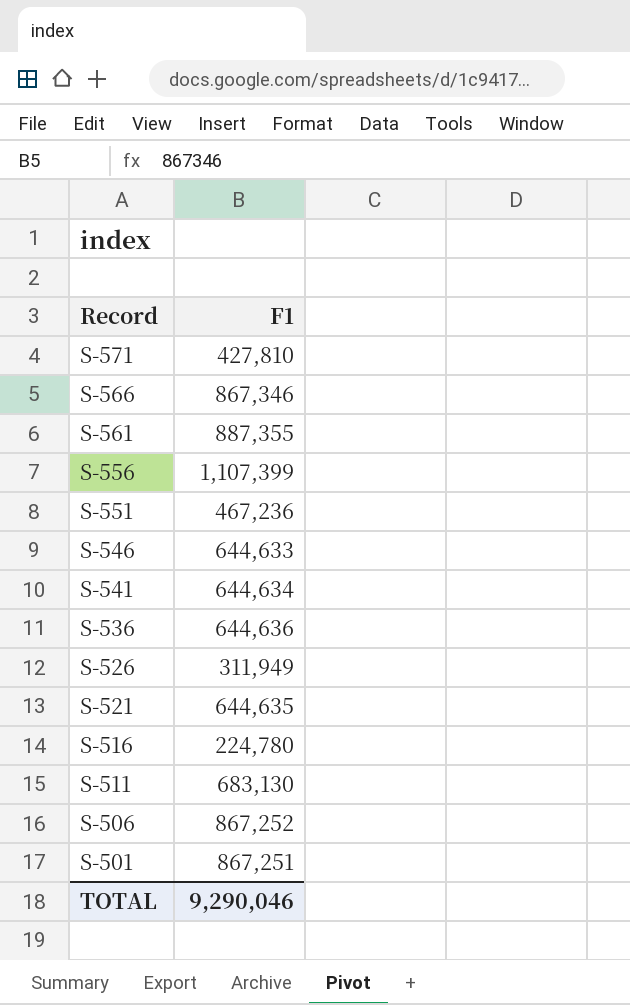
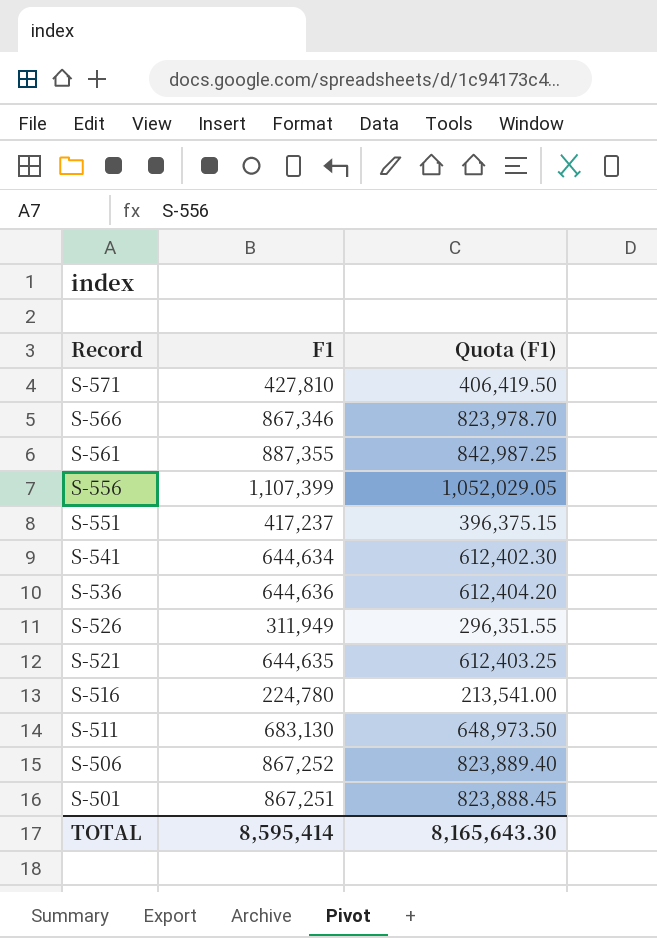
column Quota (F1) | formula: none -> [F1] * 0.95
row S-546: 644,633 -> none
S-551 | F1: 467,236 -> 417,237
TOTAL | F1: 9,290,046 -> 8,595,414

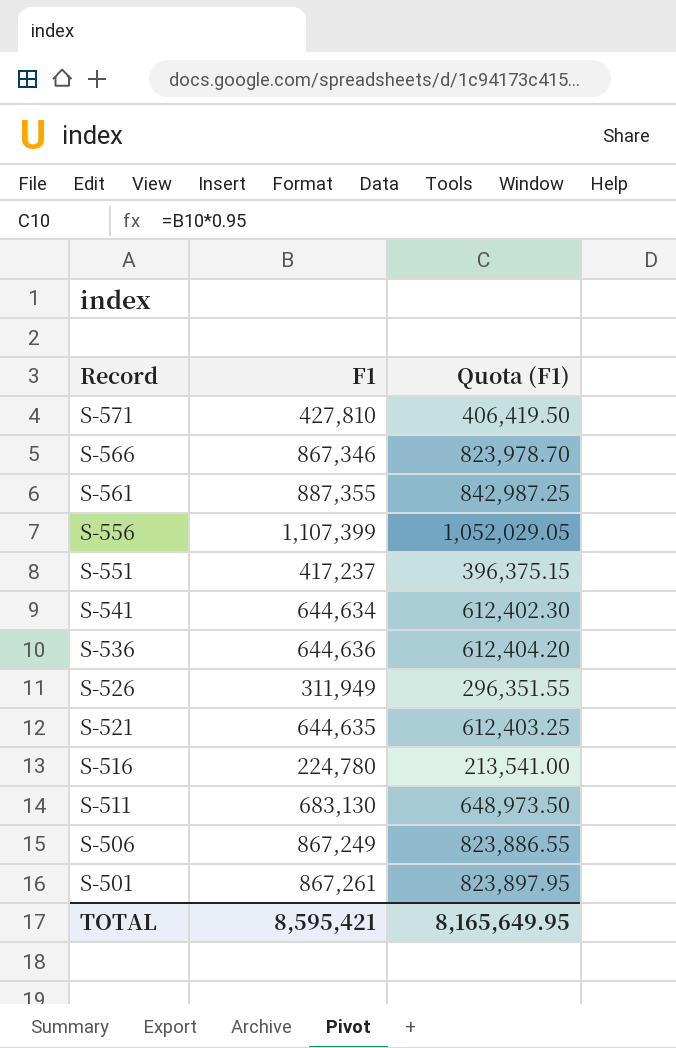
S-506 | F1: 867,252 -> 867,249
S-506 | Quota (F1): 823,889.40 -> 823,886.55
S-501 | F1: 867,251 -> 867,261
S-501 | Quota (F1): 823,888.45 -> 823,897.95
TOTAL | F1: 8,595,414 -> 8,595,421
TOTAL | Quota (F1): 8,165,643.30 -> 8,165,649.95

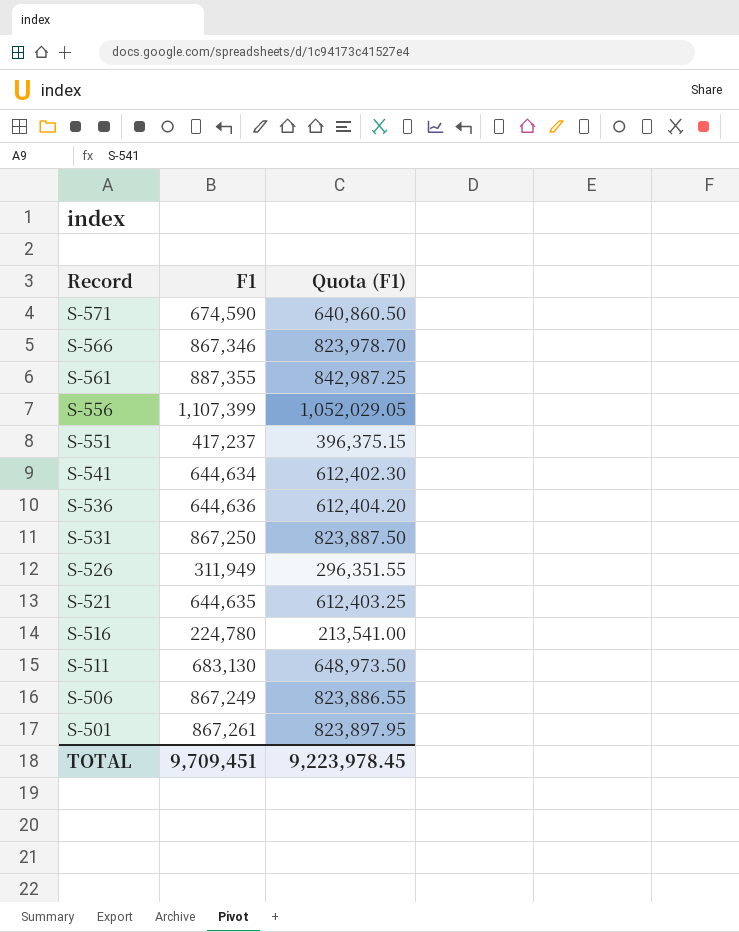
S-571 | F1: 427,810 -> 674,590
S-571 | Quota (F1): 406,419.50 -> 640,860.50
row S-531: none -> 867,250 | 823,887.50
TOTAL | F1: 8,595,421 -> 9,709,451
TOTAL | Quota (F1): 8,165,649.95 -> 9,223,978.45

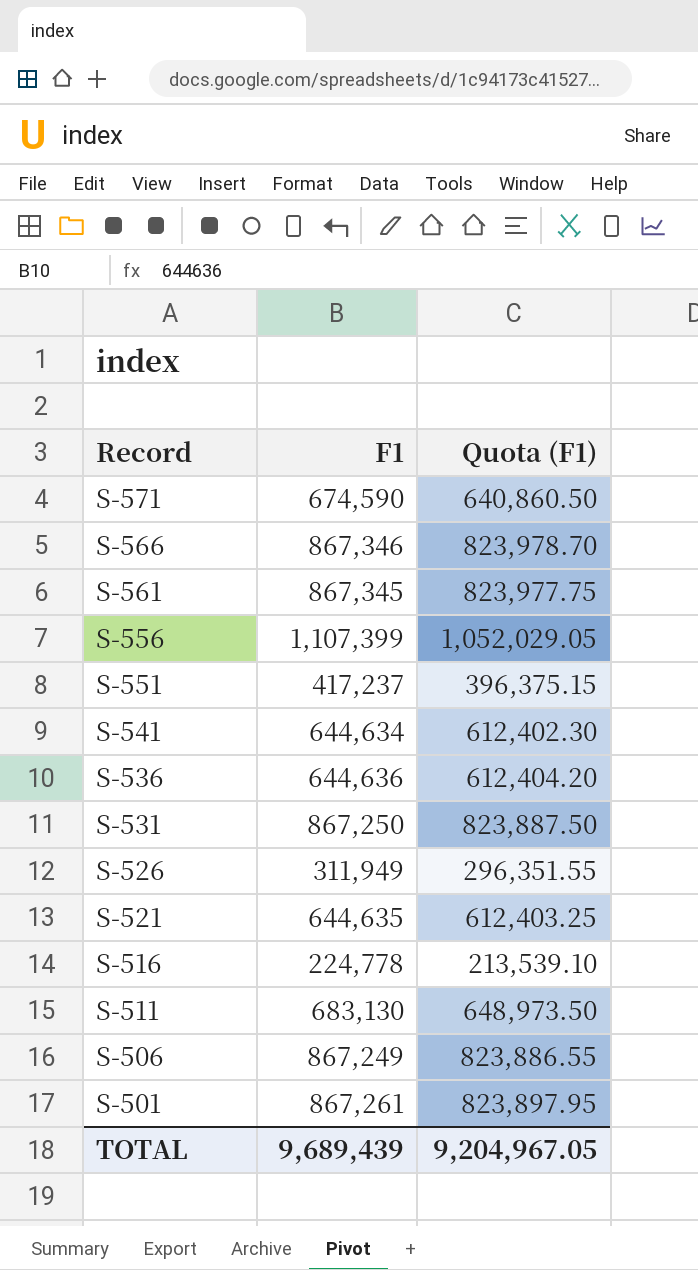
S-561 | F1: 887,355 -> 867,345
S-561 | Quota (F1): 842,987.25 -> 823,977.75
S-516 | F1: 224,780 -> 224,778
S-516 | Quota (F1): 213,541.00 -> 213,539.10
TOTAL | F1: 9,709,451 -> 9,689,439
TOTAL | Quota (F1): 9,223,978.45 -> 9,204,967.05

